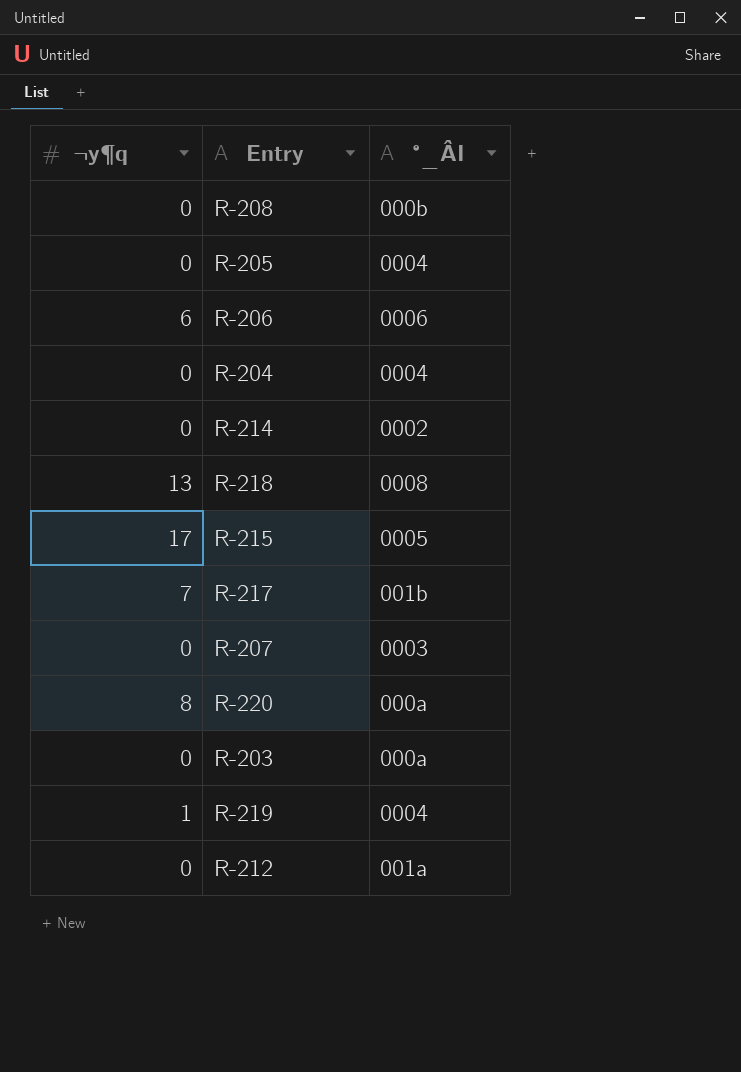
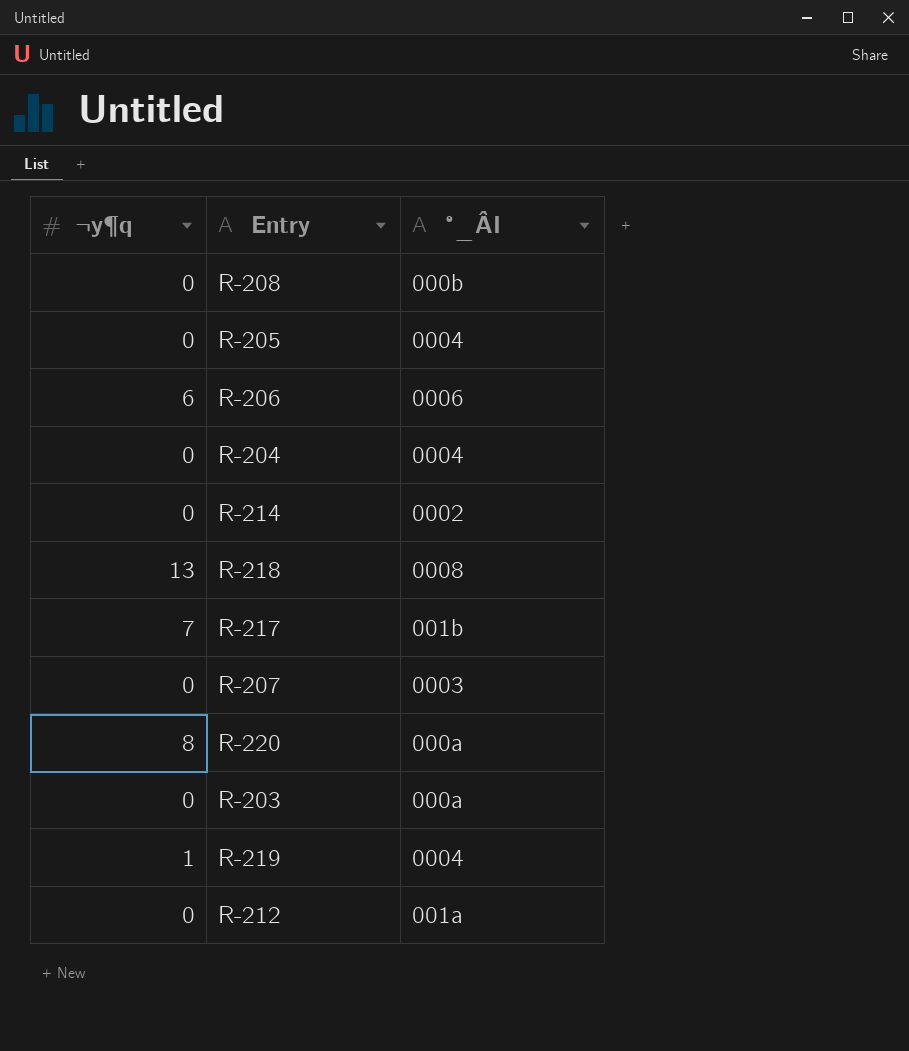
row R-215: 17 | 0005 -> none

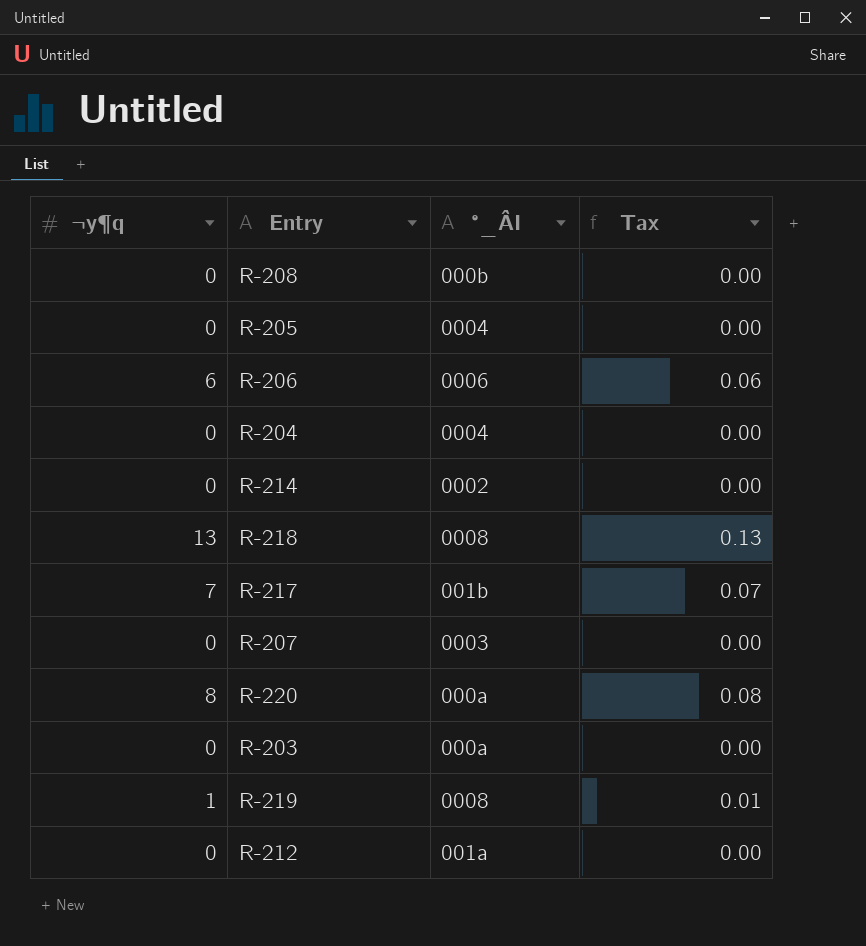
column Tax | formula: none -> [¬y¶q] * 0.01
R-219 | °_ÂI: 0004 -> 0008

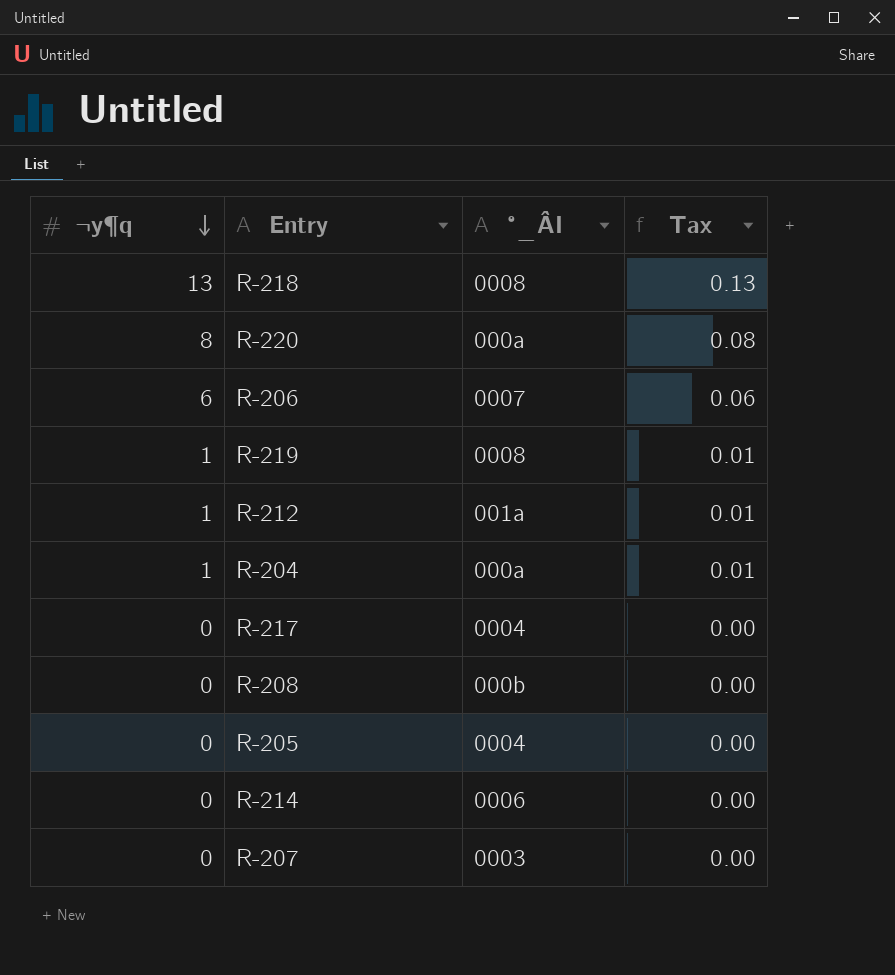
row order: none -> ¬y¶q descending
row R-203: 0 | 000a | 0.00 -> none
R-206 | °_ÂI: 0006 -> 0007
R-212 | ¬y¶q: 0 -> 1
R-212 | Tax: 0.00 -> 0.01
R-204 | ¬y¶q: 0 -> 1
R-204 | °_ÂI: 0004 -> 000a
R-204 | Tax: 0.00 -> 0.01
R-217 | ¬y¶q: 7 -> 0
R-217 | °_ÂI: 001b -> 0004
R-217 | Tax: 0.07 -> 0.00
R-214 | °_ÂI: 0002 -> 0006

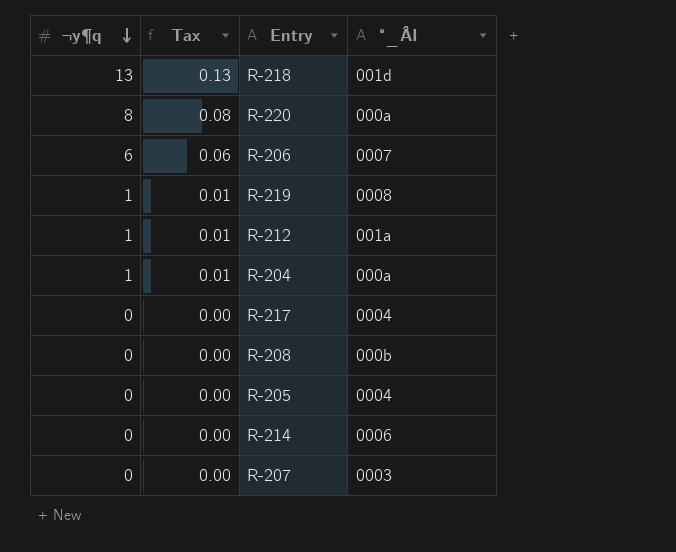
column Tax | position: 4 -> 2
R-218 | °_ÂI: 0008 -> 001d

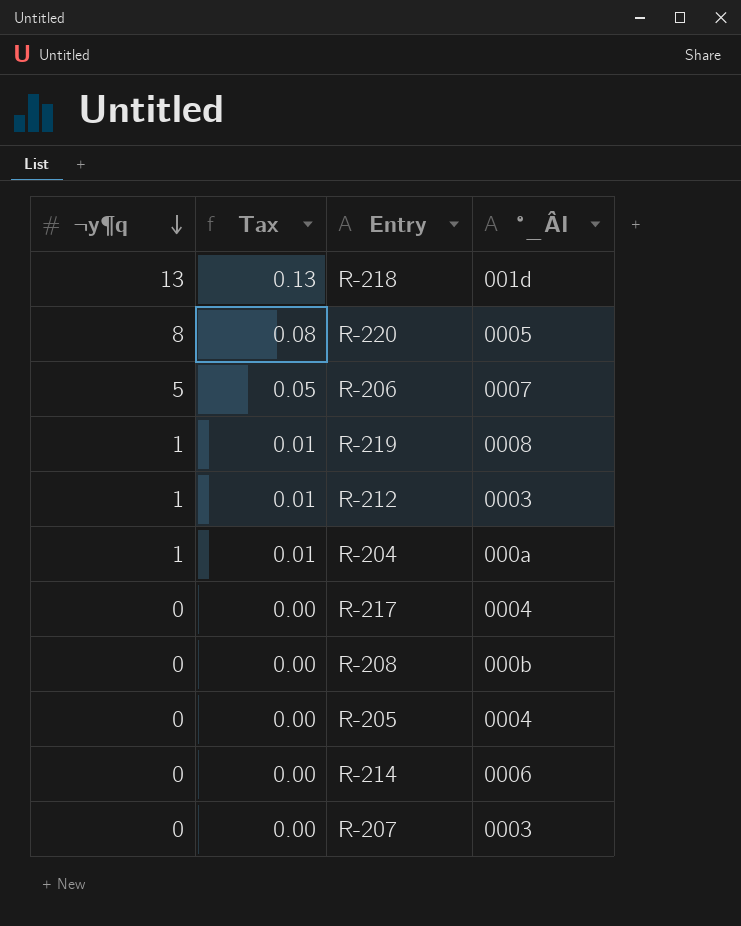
R-220 | °_ÂI: 000a -> 0005
R-206 | ¬y¶q: 6 -> 5
R-206 | Tax: 0.06 -> 0.05
R-212 | °_ÂI: 001a -> 0003

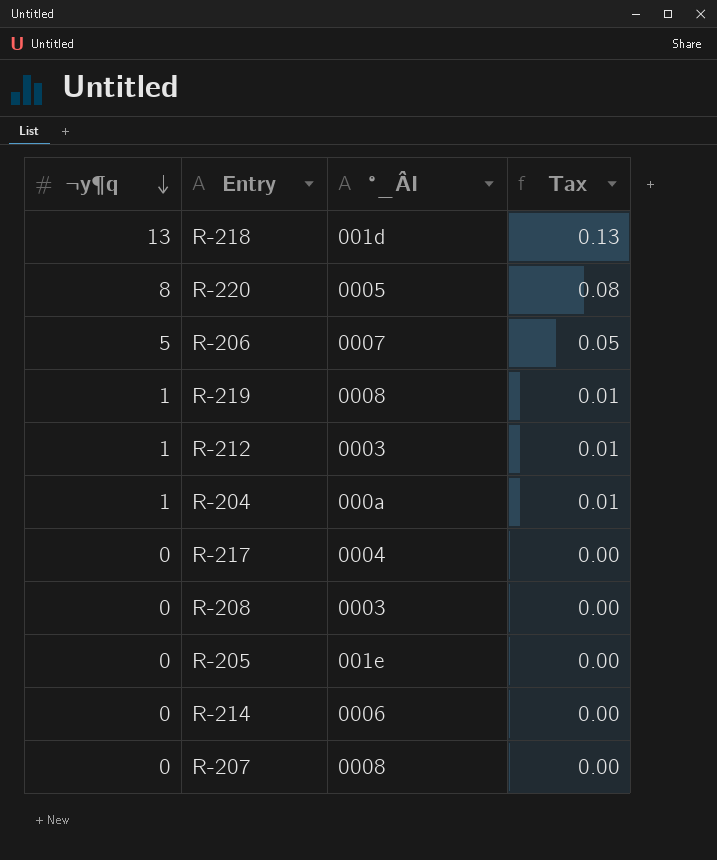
column Tax | position: 2 -> 4
R-208 | °_ÂI: 000b -> 0003
R-205 | °_ÂI: 0004 -> 001e
R-207 | °_ÂI: 0003 -> 0008

